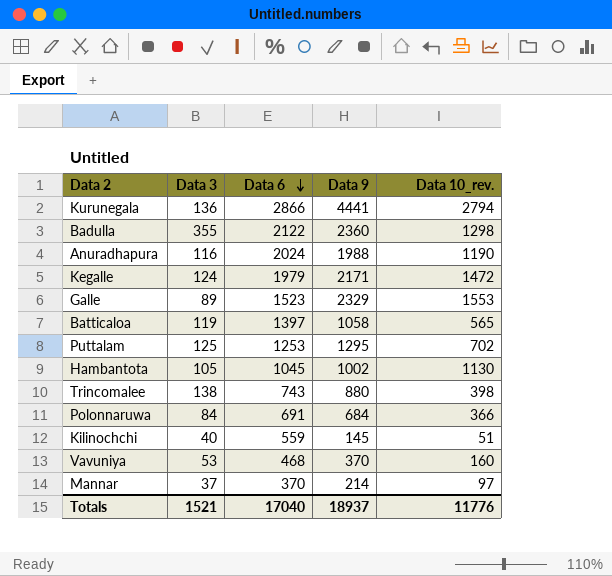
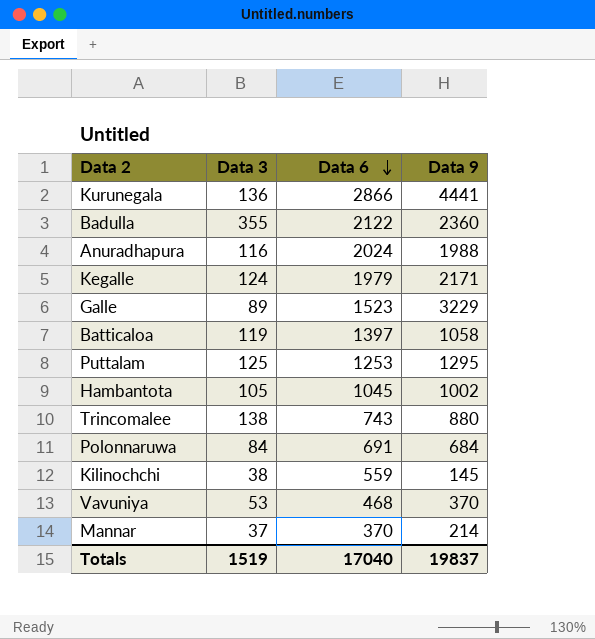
column Data 10_rev. | position: 5 -> none
Galle | Data 9: 2329 -> 3229
Kilinochchi | Data 3: 40 -> 38
Totals | Data 3: 1521 -> 1519
Totals | Data 9: 18937 -> 19837

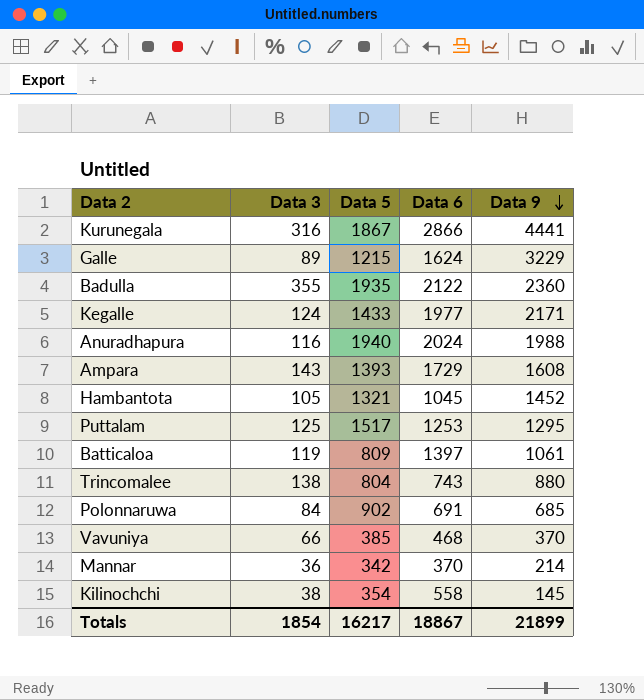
row order: Data 6 descending -> Data 9 descending
column Data 5 | position: none -> 3
Kurunegala | Data 3: 136 -> 316
Galle | Data 6: 1523 -> 1624
Kegalle | Data 6: 1979 -> 1977
row Ampara: none -> 143 | 1393 | 1729 | 1608
Hambantota | Data 9: 1002 -> 1452
Batticaloa | Data 9: 1058 -> 1061
Polonnaruwa | Data 9: 684 -> 685
Vavuniya | Data 3: 53 -> 66
Mannar | Data 3: 37 -> 36
Kilinochchi | Data 6: 559 -> 558
Totals | Data 3: 1519 -> 1854
Totals | Data 6: 17040 -> 18867
Totals | Data 9: 19837 -> 21899

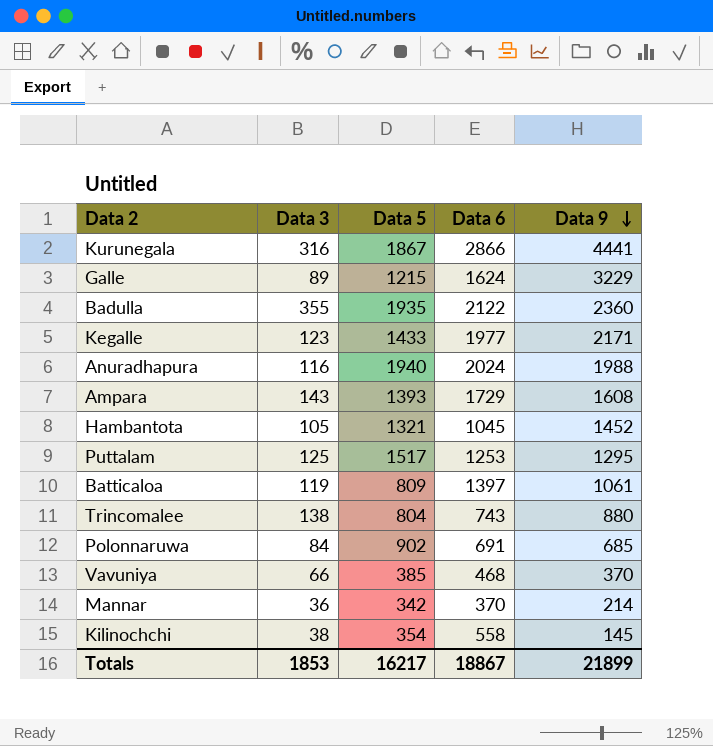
Kegalle | Data 3: 124 -> 123
Totals | Data 3: 1854 -> 1853

